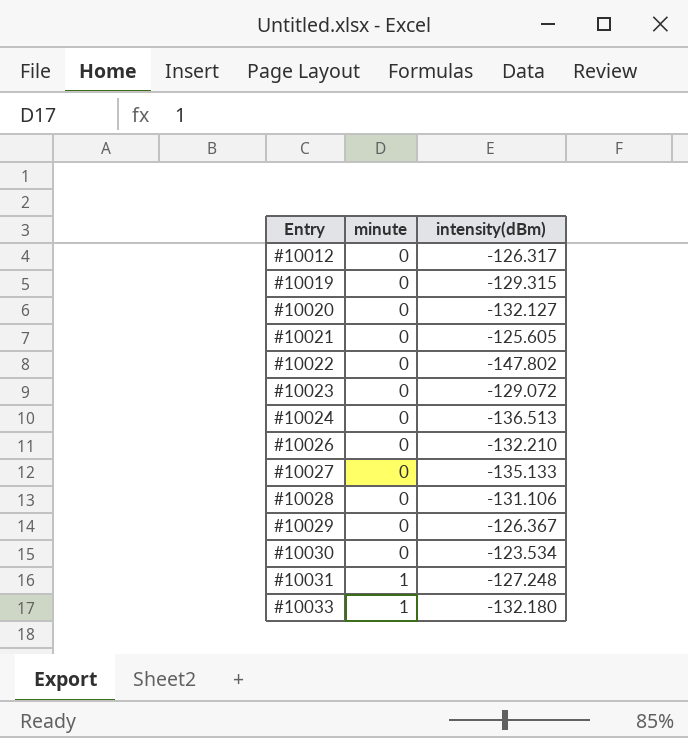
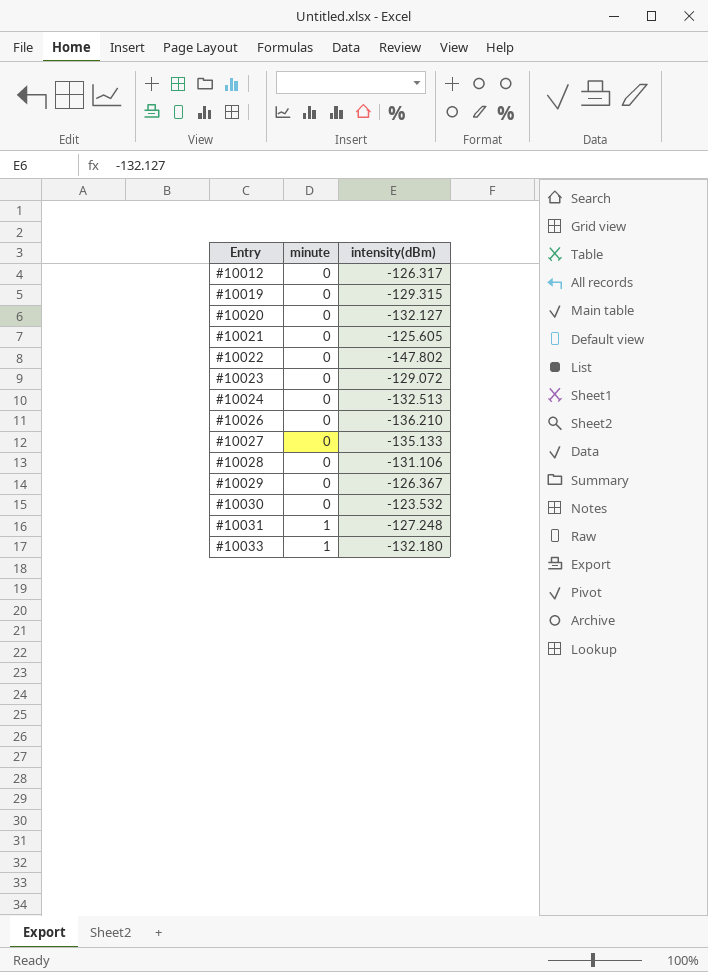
#10024 | intensity(dBm): -136.513 -> -132.513
#10026 | intensity(dBm): -132.210 -> -136.210
#10030 | intensity(dBm): -123.534 -> -123.532

